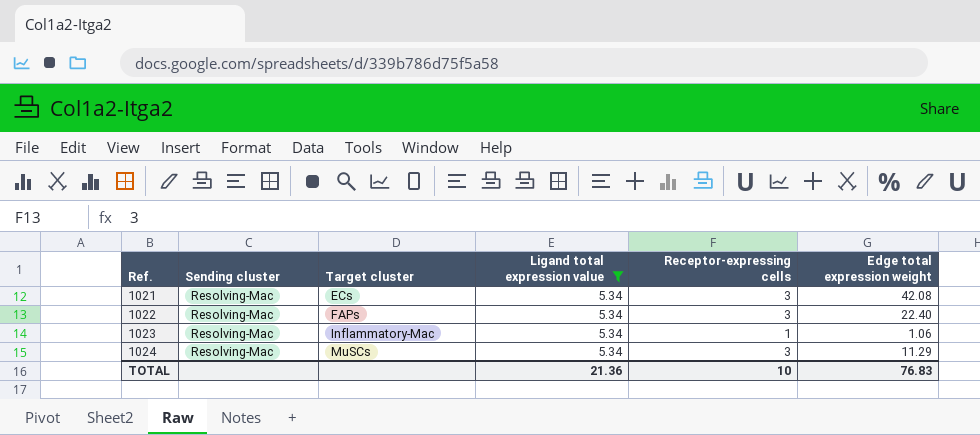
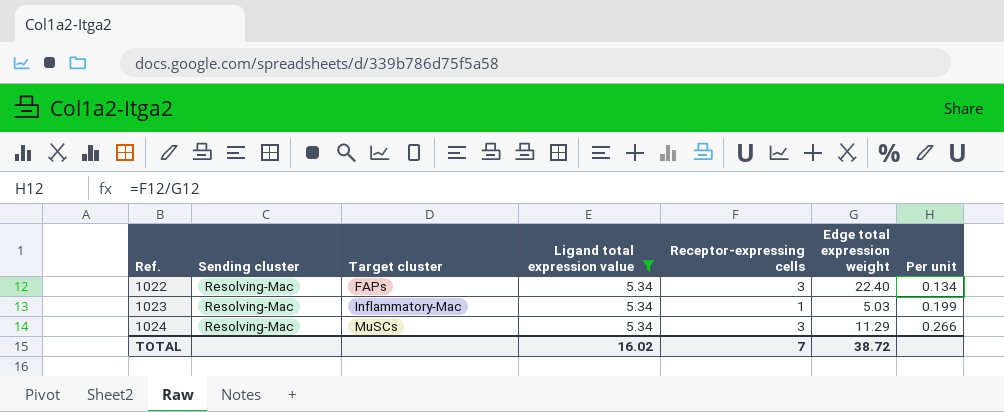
column Per unit | formula: none -> [Receptor-expressing cells] / [Edge total expression weight]
row 1021: Resolving-Mac | ECs | 5.34 | 3 | 42.08 -> none
1023 | Edge total expression weight: 1.06 -> 5.03
TOTAL | Ligand total expression value: 21.36 -> 16.02
TOTAL | Receptor-expressing cells: 10 -> 7
TOTAL | Edge total expression weight: 76.83 -> 38.72

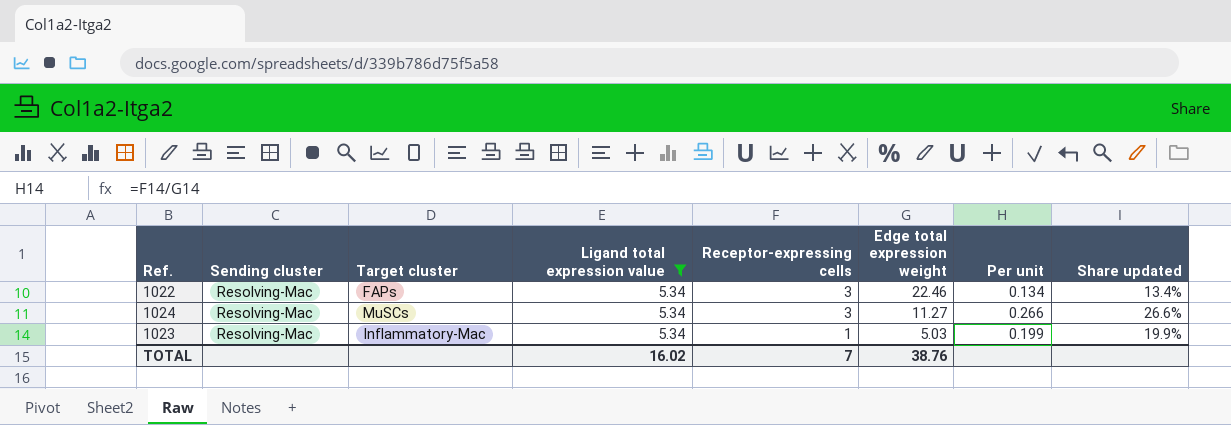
row order: Ref. ascending -> Receptor-expressing cells descending
column Share updated | formula: none -> [Receptor-expressing cells] / [Edge total expression weight]
1022 | Edge total expression weight: 22.40 -> 22.46
1024 | Edge total expression weight: 11.29 -> 11.27
TOTAL | Edge total expression weight: 38.72 -> 38.76

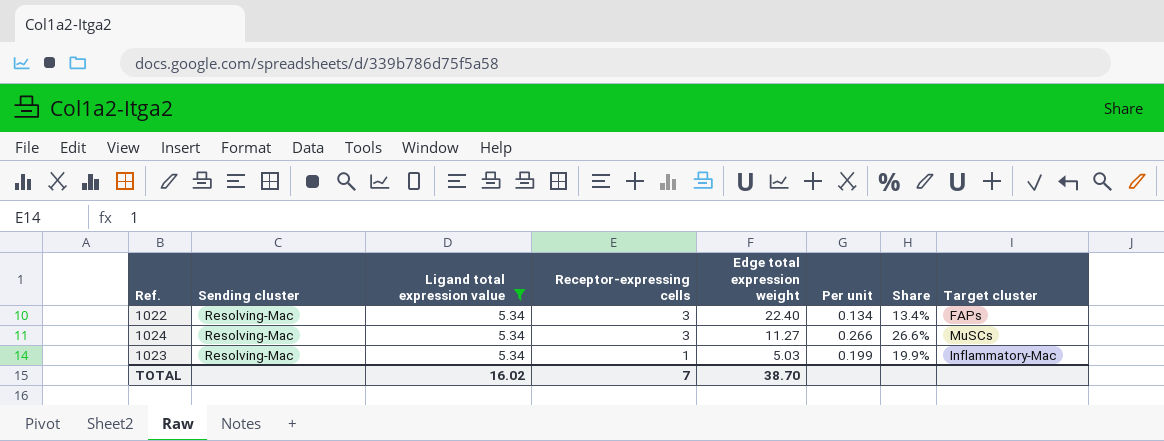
column name: Share updated -> Share
column Target cluster | position: 3 -> 8
1022 | Edge total expression weight: 22.46 -> 22.40
TOTAL | Edge total expression weight: 38.76 -> 38.70

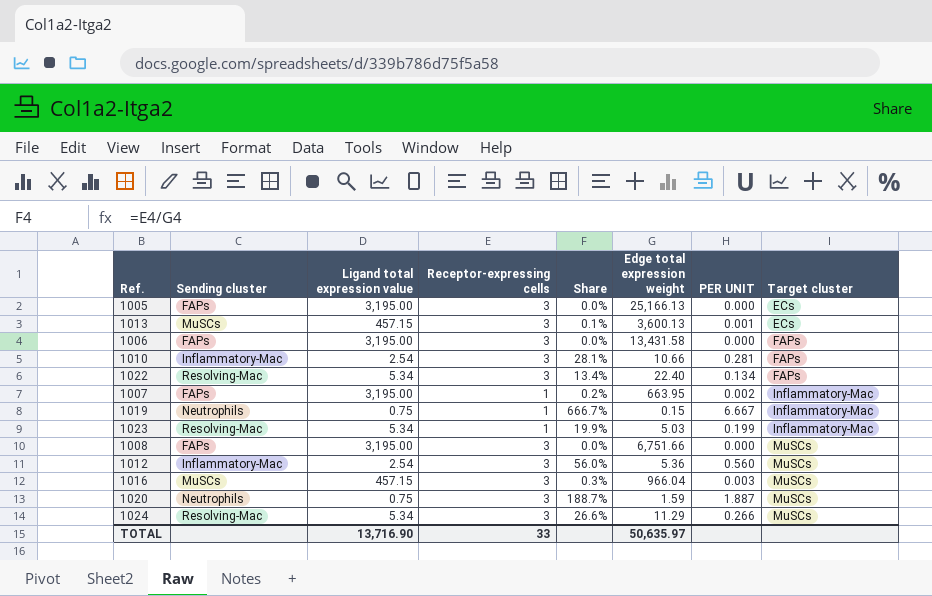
filter: Ligand total expression value = 5.34 -> none
row order: Receptor-expressing cells descending -> Target cluster ascending
column Share | position: 7 -> 5
column name: Per unit -> PER UNIT
1024 | Edge total expression weight: 11.27 -> 11.29
TOTAL | Ligand total expression value: 16.02 -> 13,716.90
TOTAL | Receptor-expressing cells: 7 -> 33
TOTAL | Edge total expression weight: 38.70 -> 50,635.97

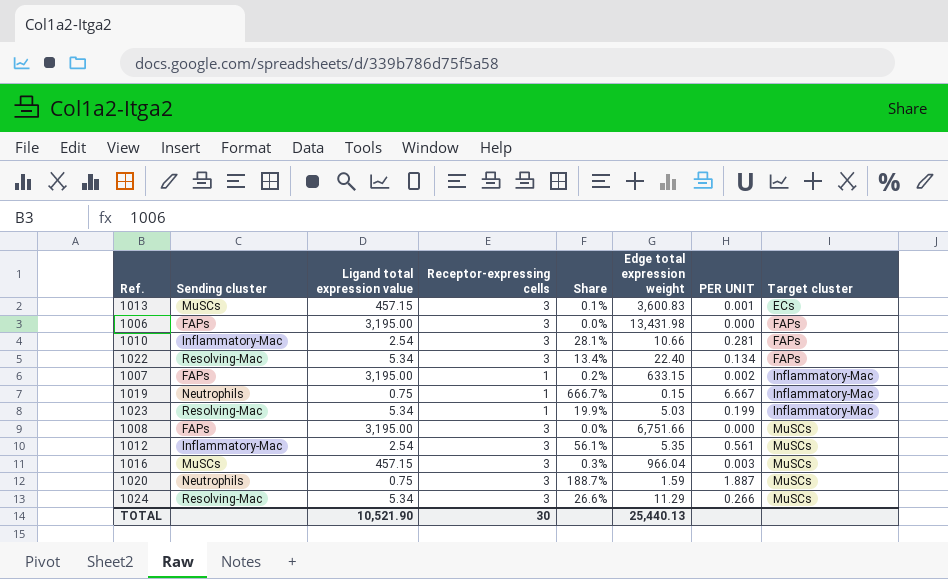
row 1005: FAPs | 3,195.00 | 3 | 0.0% | 25,166.13 | 0.000 | ECs -> none
1013 | Edge total expression weight: 3,600.13 -> 3,600.83
1006 | Edge total expression weight: 13,431.58 -> 13,431.98
1007 | Edge total expression weight: 663.95 -> 633.15
1012 | Share: 56.0% -> 56.1%
1012 | Edge total expression weight: 5.36 -> 5.35
1012 | PER UNIT: 0.560 -> 0.561
TOTAL | Ligand total expression value: 13,716.90 -> 10,521.90
TOTAL | Receptor-expressing cells: 33 -> 30
TOTAL | Edge total expression weight: 50,635.97 -> 25,440.13

